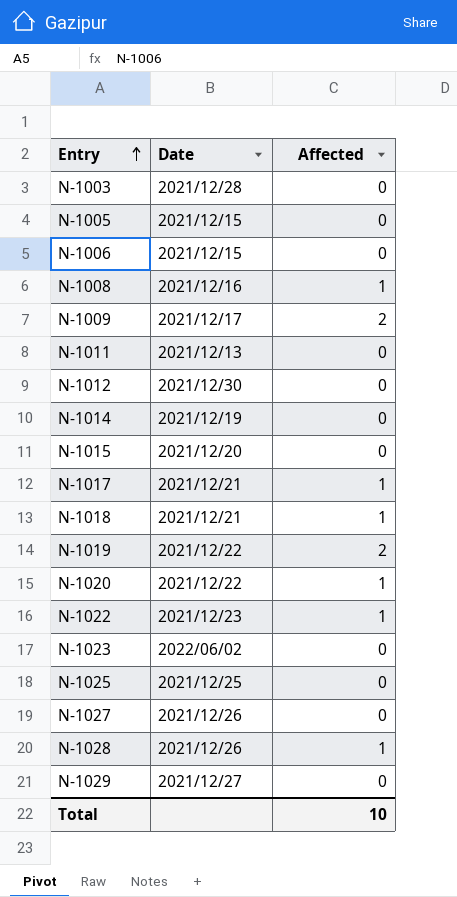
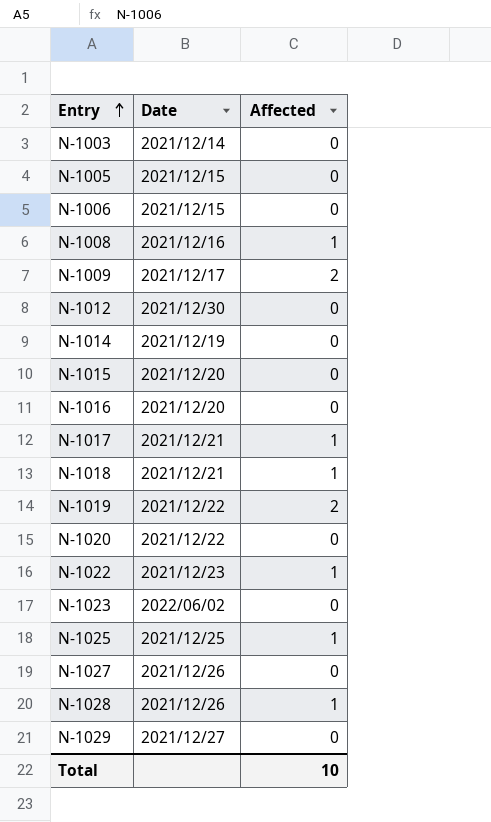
row N-1011: 2021/12/13 | 0 -> none
N-1003 | Date: 2021/12/28 -> 2021/12/14
row N-1016: none -> 2021/12/20 | 0
N-1020 | Affected: 1 -> 0
N-1025 | Affected: 0 -> 1

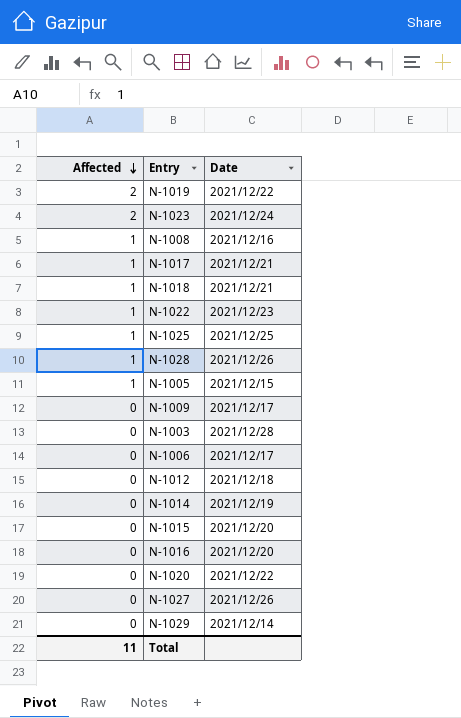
row order: Entry ascending -> Affected descending
column Affected | position: 3 -> 1
N-1023 | Affected: 0 -> 2
N-1023 | Date: 2022/06/02 -> 2021/12/24
N-1005 | Affected: 0 -> 1
N-1009 | Affected: 2 -> 0
N-1003 | Date: 2021/12/14 -> 2021/12/28
N-1006 | Date: 2021/12/15 -> 2021/12/17
N-1012 | Date: 2021/12/30 -> 2021/12/18
N-1029 | Date: 2021/12/27 -> 2021/12/14
Total | Affected: 10 -> 11

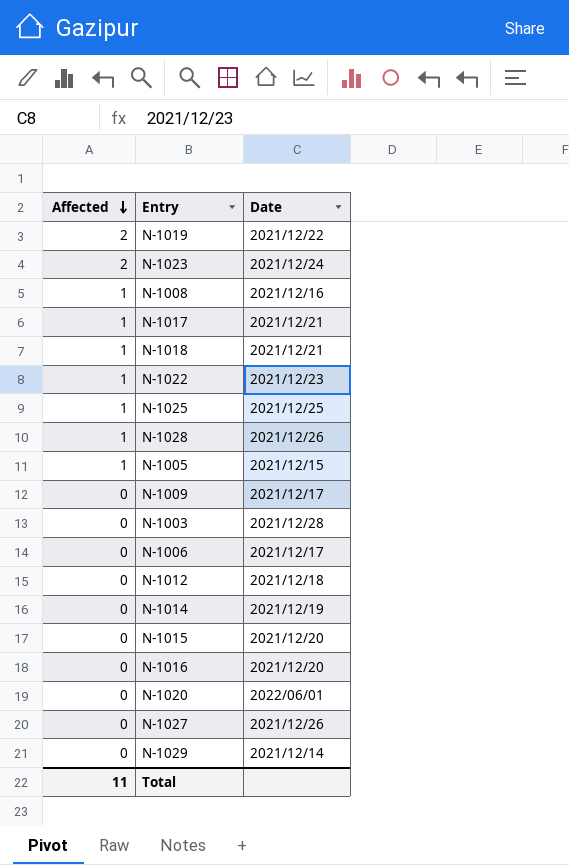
N-1020 | Date: 2021/12/22 -> 2022/06/01

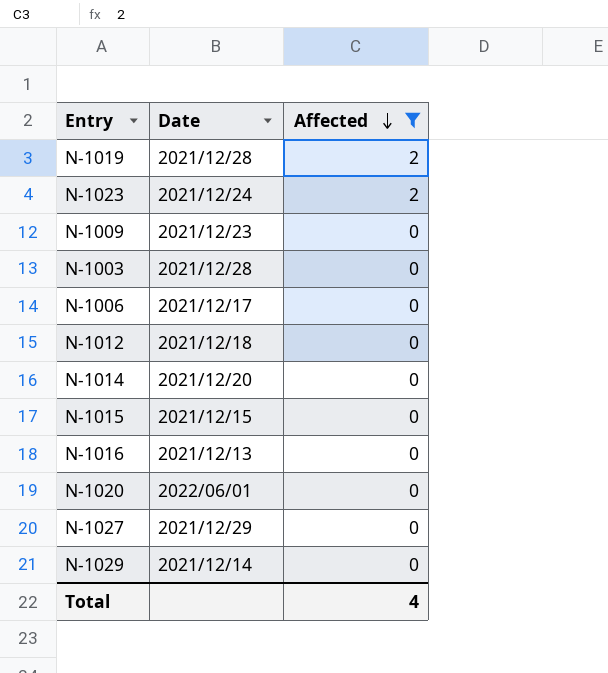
filter: none -> Affected != 1
column Affected | position: 1 -> 3
N-1019 | Date: 2021/12/22 -> 2021/12/28
N-1009 | Date: 2021/12/17 -> 2021/12/23
N-1014 | Date: 2021/12/19 -> 2021/12/20
N-1015 | Date: 2021/12/20 -> 2021/12/15
N-1016 | Date: 2021/12/20 -> 2021/12/13
N-1027 | Date: 2021/12/26 -> 2021/12/29
Total | Affected: 11 -> 4

